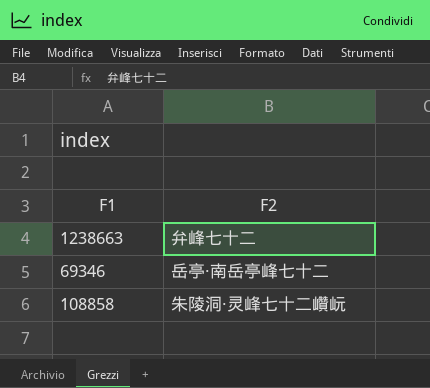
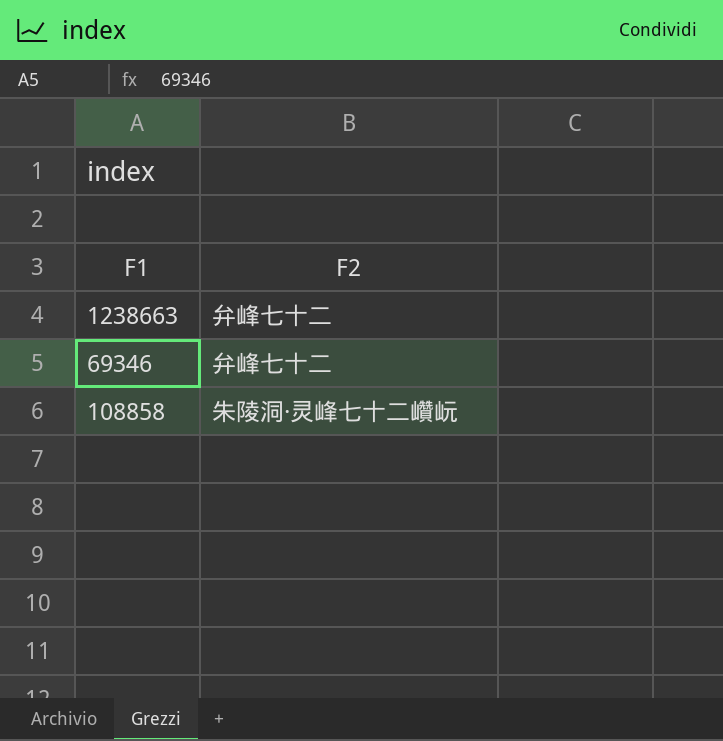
69346 | F2: 岳亭·南岳亭峰七十二 -> 弁峰七十二

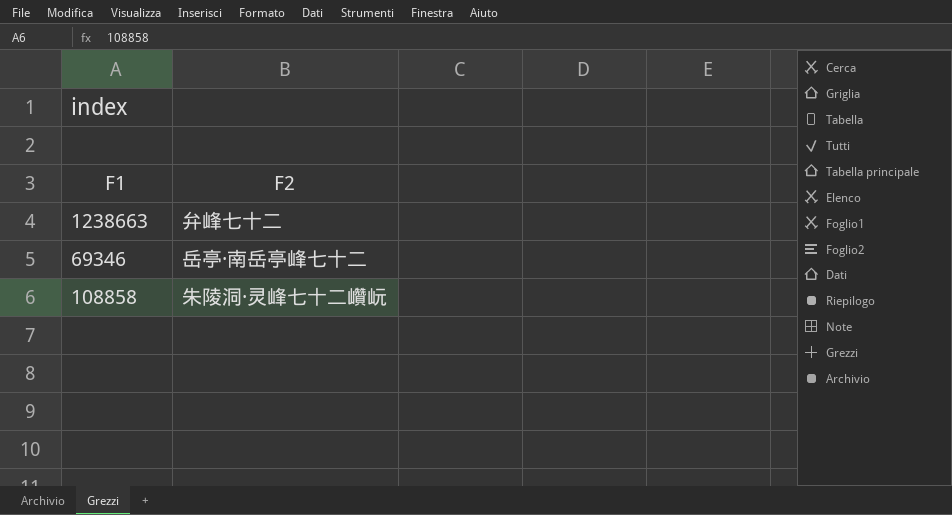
69346 | F2: 弁峰七十二 -> 岳亭·南岳亭峰七十二

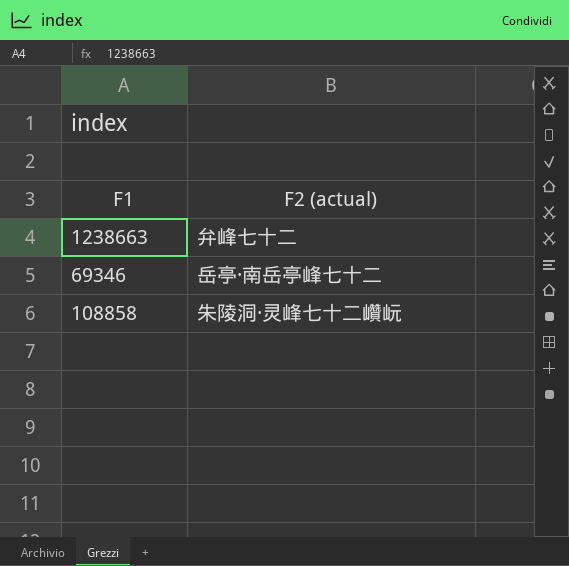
column name: F2 -> F2 (actual)

